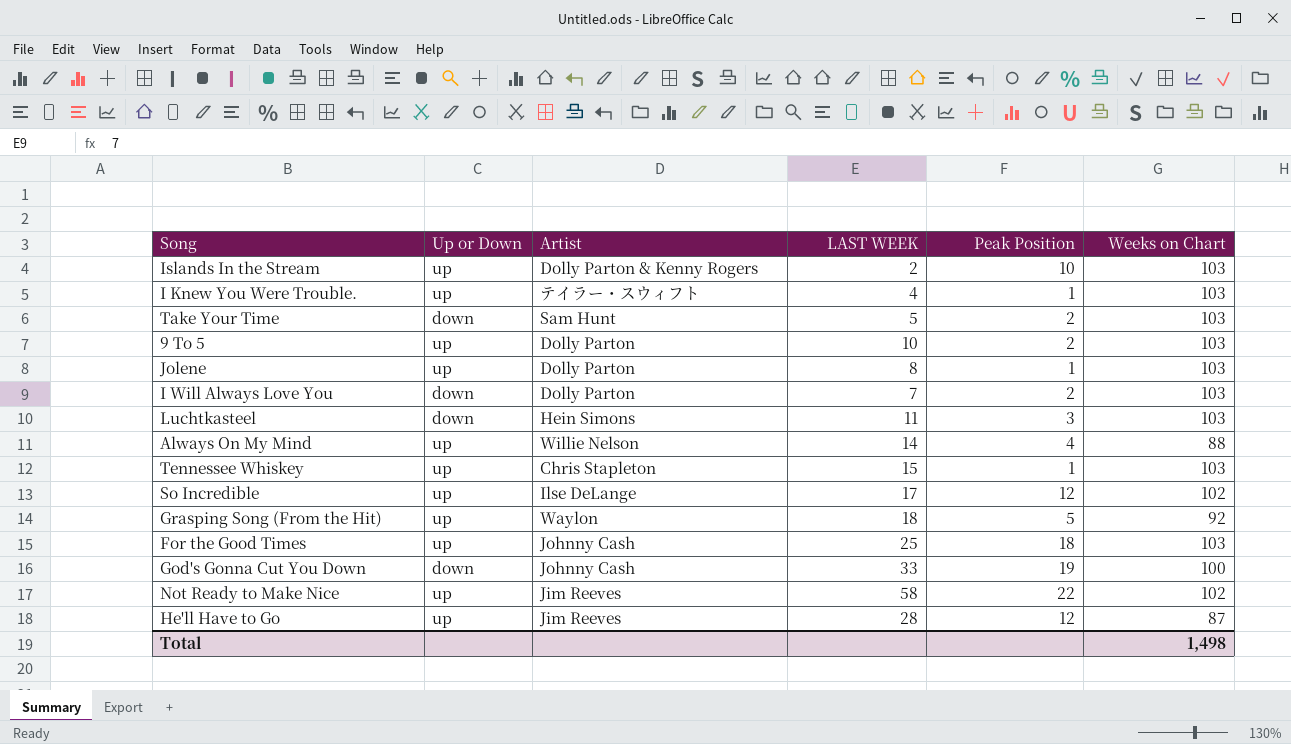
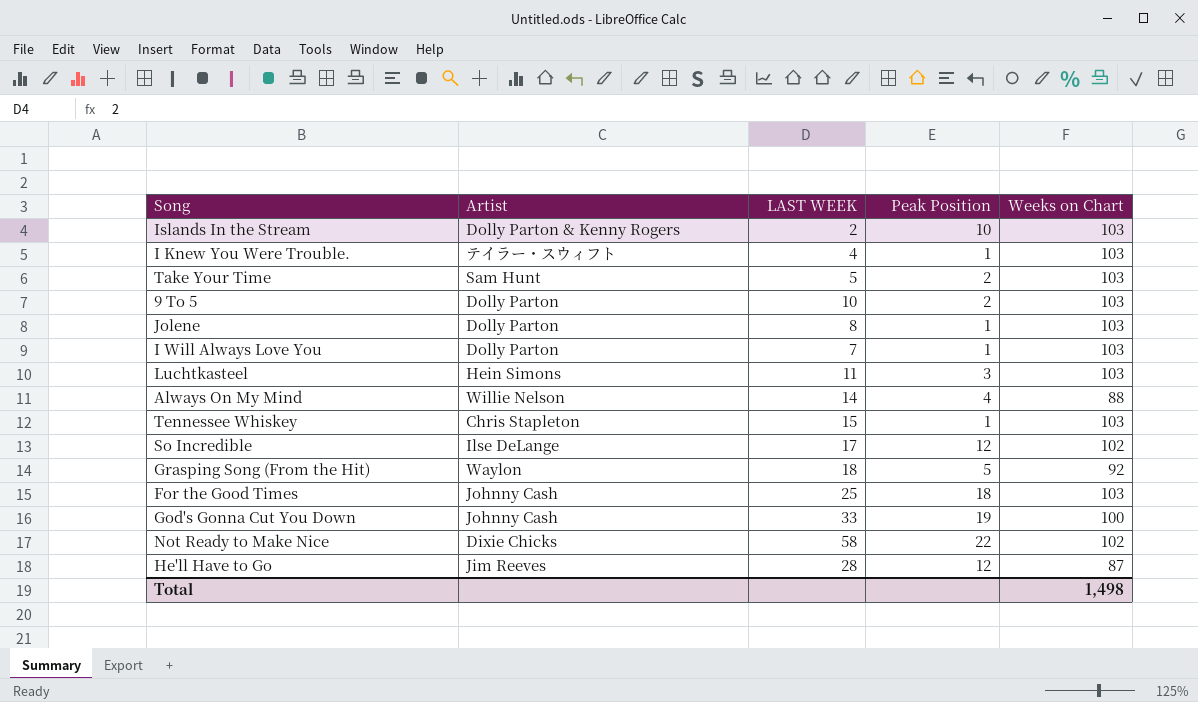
column Up or Down | position: 2 -> none
I Will Always Love You | Peak Position: 2 -> 1
Not Ready to Make Nice | Artist: Jim Reeves -> Dixie Chicks

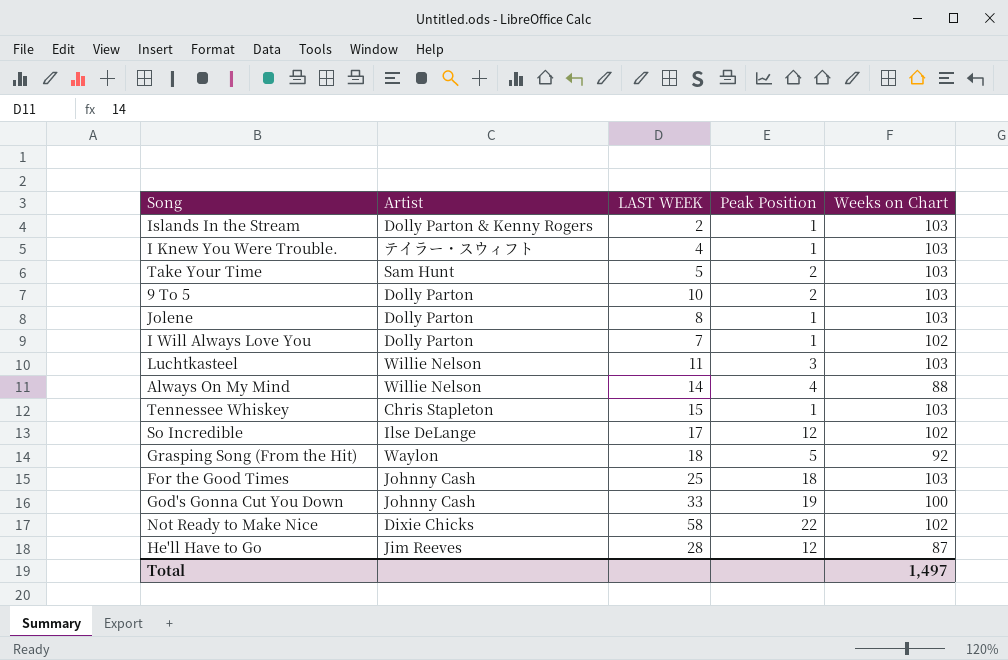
Islands In the Stream | Peak Position: 10 -> 1
I Will Always Love You | Weeks on Chart: 103 -> 102
Luchtkasteel | Artist: Hein Simons -> Willie Nelson
Total | Weeks on Chart: 1,498 -> 1,497

